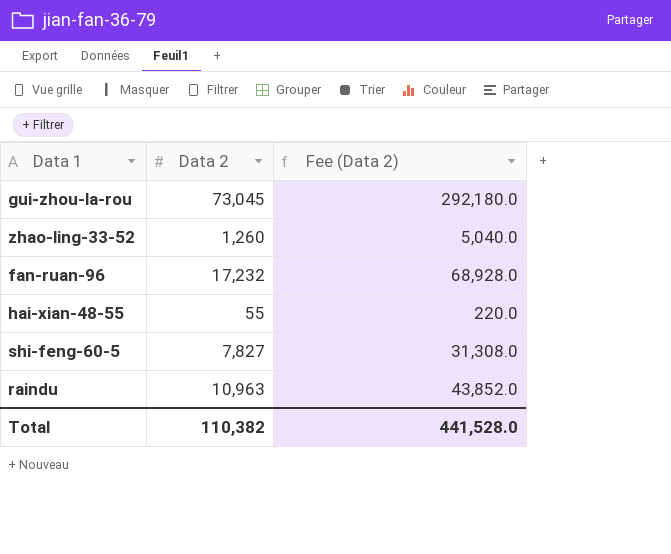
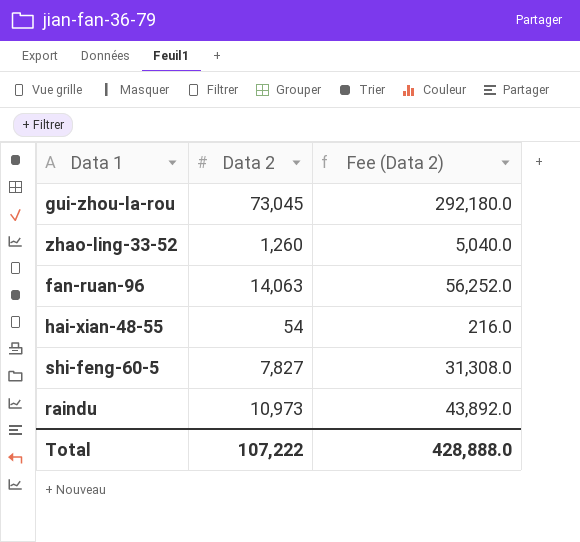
fan-ruan-96 | Data 2: 17,232 -> 14,063
fan-ruan-96 | Fee (Data 2): 68,928.0 -> 56,252.0
hai-xian-48-55 | Data 2: 55 -> 54
hai-xian-48-55 | Fee (Data 2): 220.0 -> 216.0
raindu | Data 2: 10,963 -> 10,973
raindu | Fee (Data 2): 43,852.0 -> 43,892.0
Total | Data 2: 110,382 -> 107,222
Total | Fee (Data 2): 441,528.0 -> 428,888.0

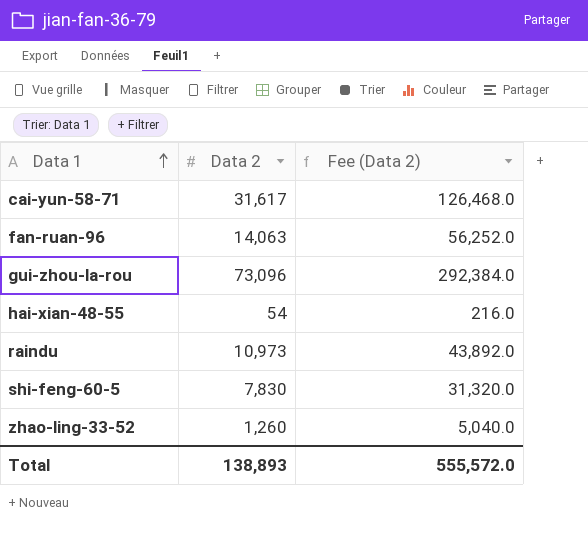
row order: none -> Data 1 ascending
row cai-yun-58-71: none -> 31,617 | 126,468.0
gui-zhou-la-rou | Data 2: 73,045 -> 73,096
gui-zhou-la-rou | Fee (Data 2): 292,180.0 -> 292,384.0
shi-feng-60-5 | Data 2: 7,827 -> 7,830
shi-feng-60-5 | Fee (Data 2): 31,308.0 -> 31,320.0
Total | Data 2: 107,222 -> 138,893
Total | Fee (Data 2): 428,888.0 -> 555,572.0

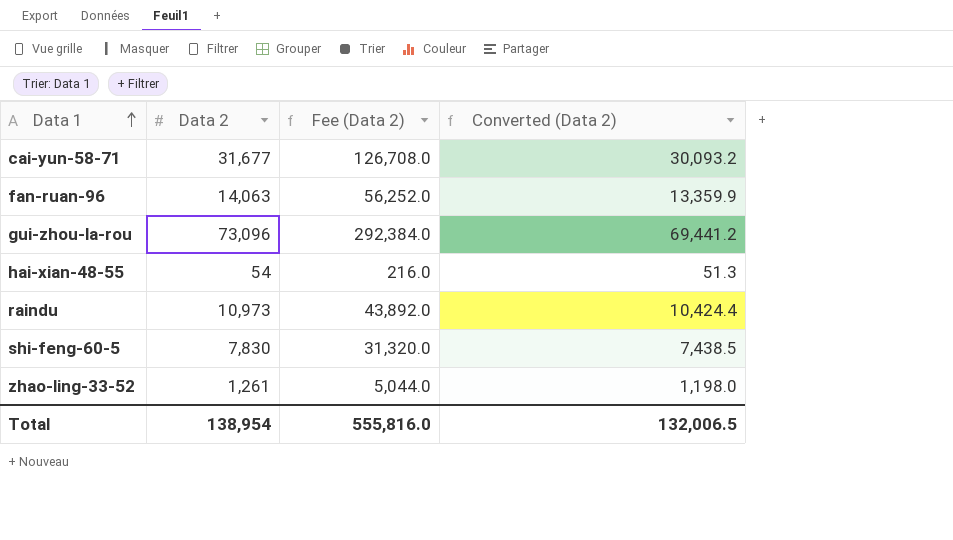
column Converted (Data 2) | formula: none -> [Data 2] * 0.95
cai-yun-58-71 | Data 2: 31,617 -> 31,677
cai-yun-58-71 | Fee (Data 2): 126,468.0 -> 126,708.0
zhao-ling-33-52 | Data 2: 1,260 -> 1,261
zhao-ling-33-52 | Fee (Data 2): 5,040.0 -> 5,044.0
Total | Data 2: 138,893 -> 138,954
Total | Fee (Data 2): 555,572.0 -> 555,816.0

